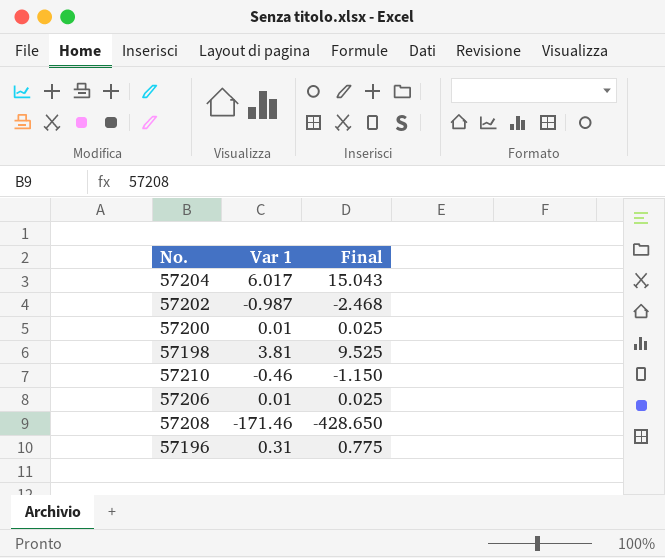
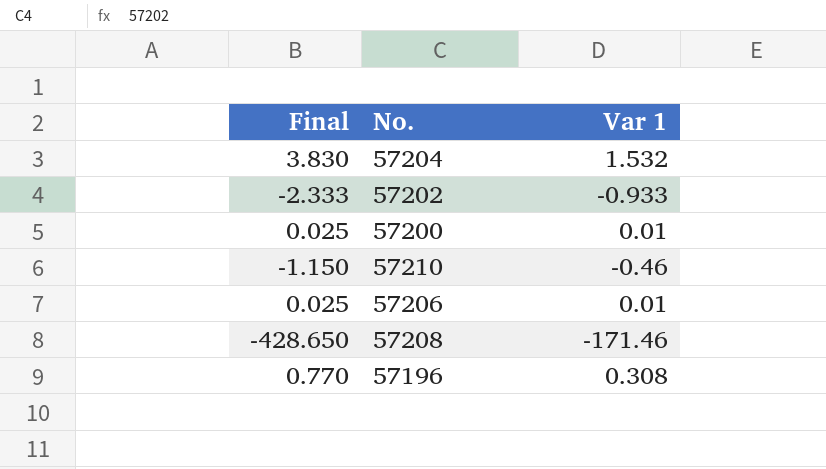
column Final | position: 3 -> 1
row 57198: 3.81 | 9.525 -> none
57204 | Final: 15.043 -> 3.830
57204 | Var 1: 6.017 -> 1.532
57202 | Final: -2.468 -> -2.333
57202 | Var 1: -0.987 -> -0.933
57196 | Final: 0.775 -> 0.770
57196 | Var 1: 0.31 -> 0.308

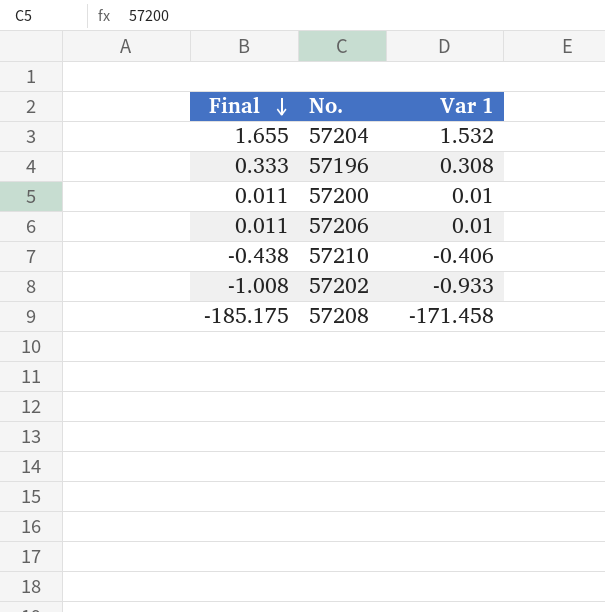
row order: none -> Final descending
column Final | formula: [Var 1] * 2.5 -> [Var 1] * 1.08
57210 | Var 1: -0.46 -> -0.406
57208 | Var 1: -171.46 -> -171.458

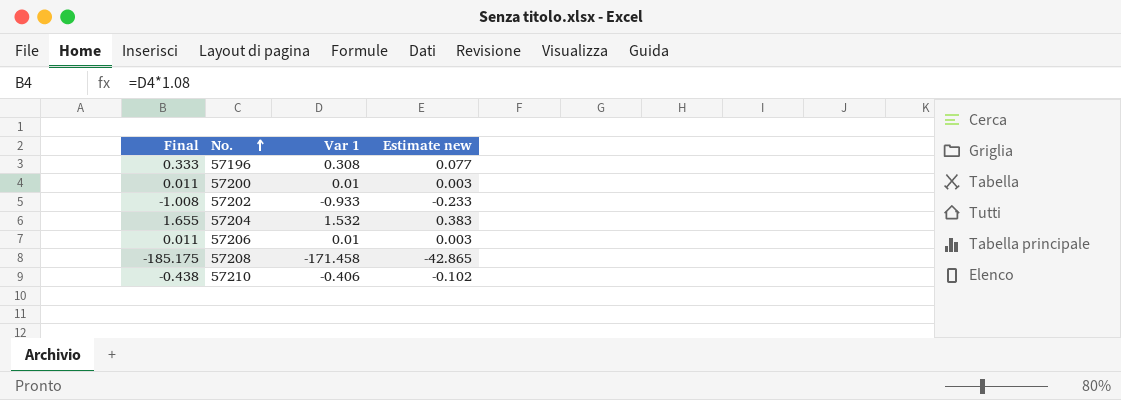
row order: Final descending -> No. ascending
column Estimate new | formula: none -> [Var 1] * 0.25

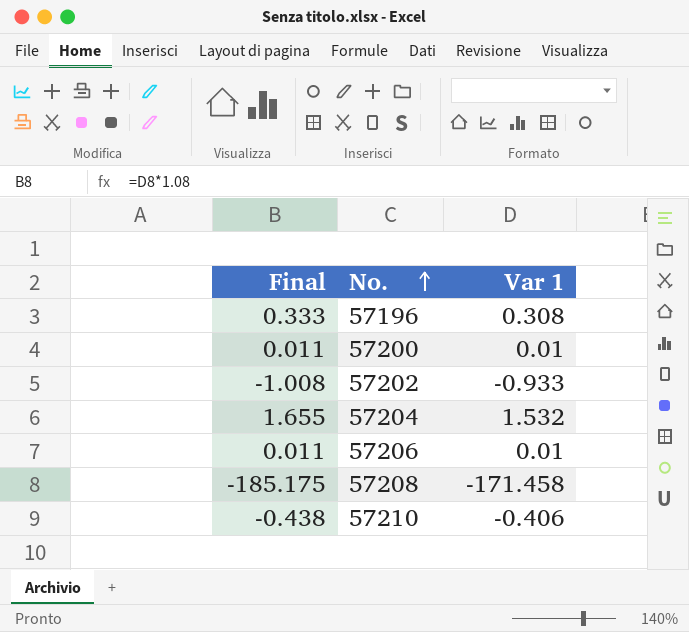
column Estimate new | formula: [Var 1] * 0.25 -> none

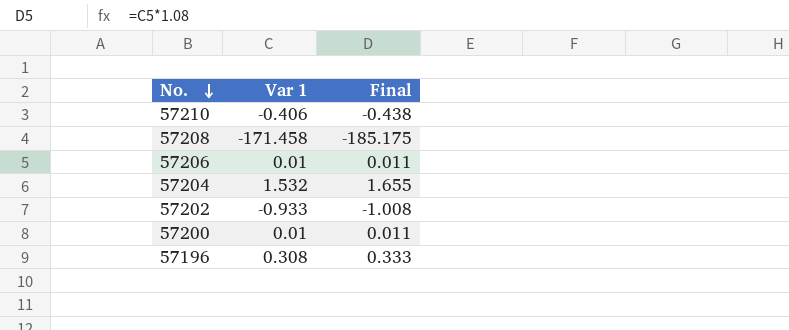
row order: No. ascending -> No. descending
column Final | position: 1 -> 3

